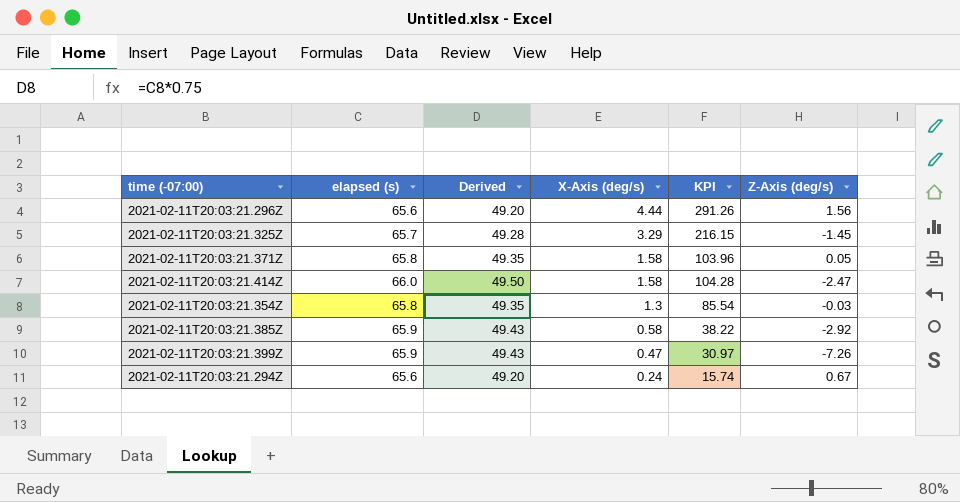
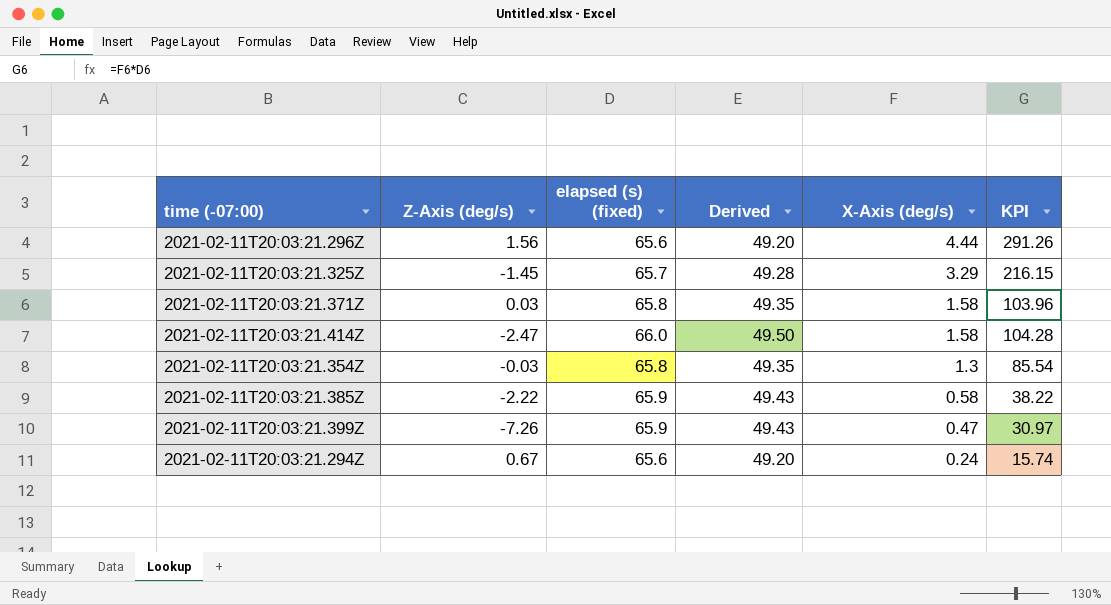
column Z-Axis (deg/s) | position: 6 -> 2
column name: elapsed (s) -> elapsed (s) (fixed)
2021-02-11T20:03:21.371Z | Z-Axis (deg/s): 0.05 -> 0.03
2021-02-11T20:03:21.385Z | Z-Axis (deg/s): -2.92 -> -2.22

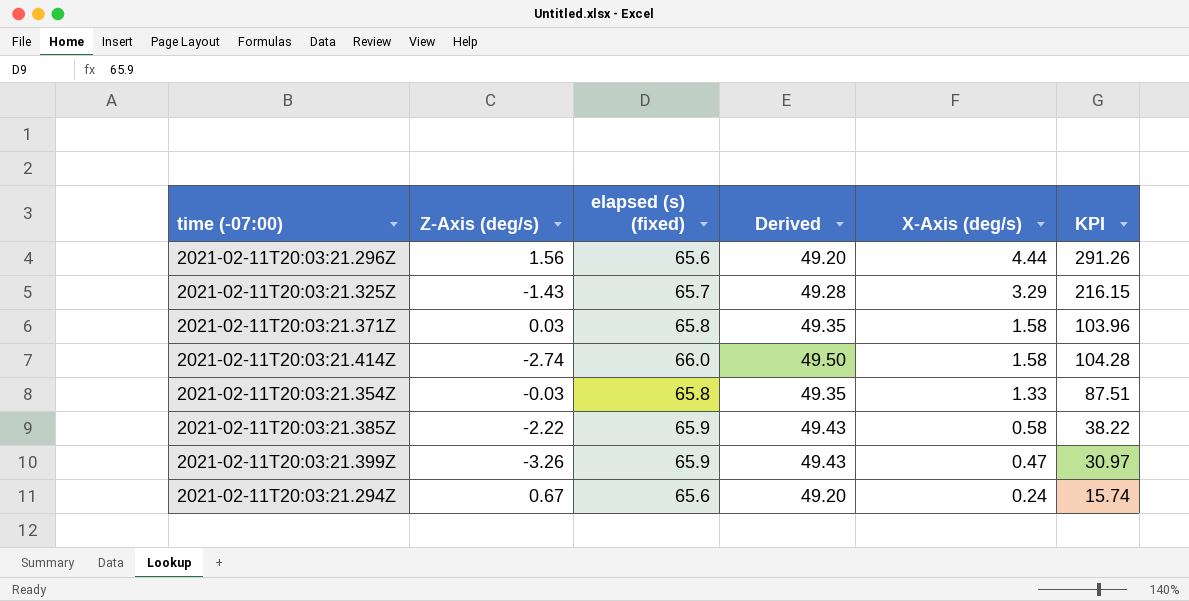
2021-02-11T20:03:21.325Z | Z-Axis (deg/s): -1.45 -> -1.43
2021-02-11T20:03:21.414Z | Z-Axis (deg/s): -2.47 -> -2.74
2021-02-11T20:03:21.354Z | X-Axis (deg/s): 1.3 -> 1.33
2021-02-11T20:03:21.354Z | KPI: 85.54 -> 87.51
2021-02-11T20:03:21.399Z | Z-Axis (deg/s): -7.26 -> -3.26

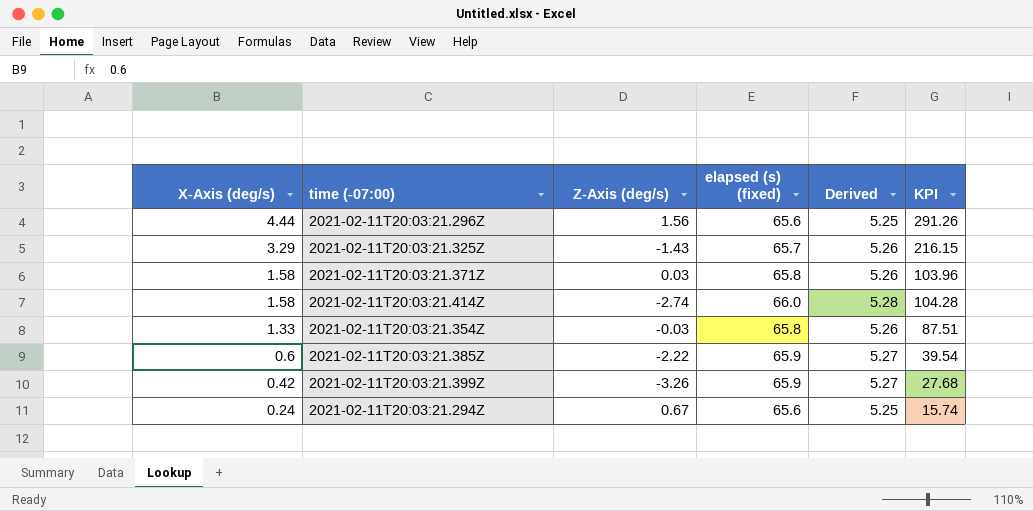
column X-Axis (deg/s) | position: 5 -> 1
column Derived | formula: [elapsed (s) (fixed)] * 0.75 -> [elapsed (s) (fixed)] * 0.08
2021-02-11T20:03:21.385Z | X-Axis (deg/s): 0.58 -> 0.6
2021-02-11T20:03:21.385Z | KPI: 38.22 -> 39.54
2021-02-11T20:03:21.399Z | X-Axis (deg/s): 0.47 -> 0.42
2021-02-11T20:03:21.399Z | KPI: 30.97 -> 27.68

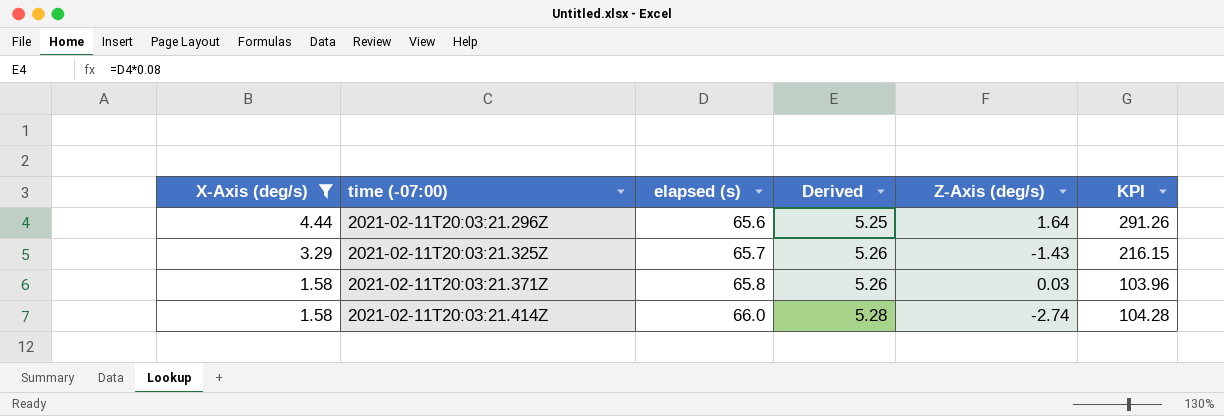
filter: none -> X-Axis (deg/s) >= 1.58
column name: elapsed (s) (fixed) -> elapsed (s)
column Z-Axis (deg/s) | position: 3 -> 5
2021-02-11T20:03:21.296Z | Z-Axis (deg/s): 1.56 -> 1.64

